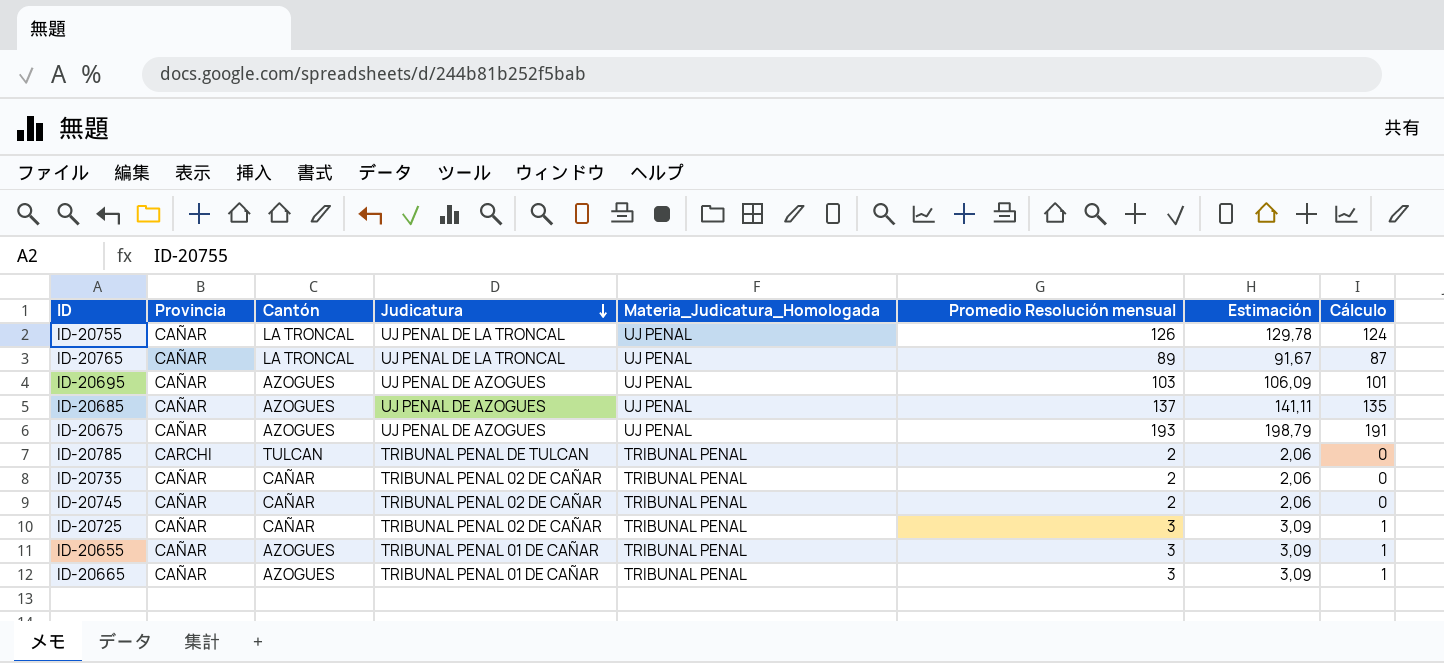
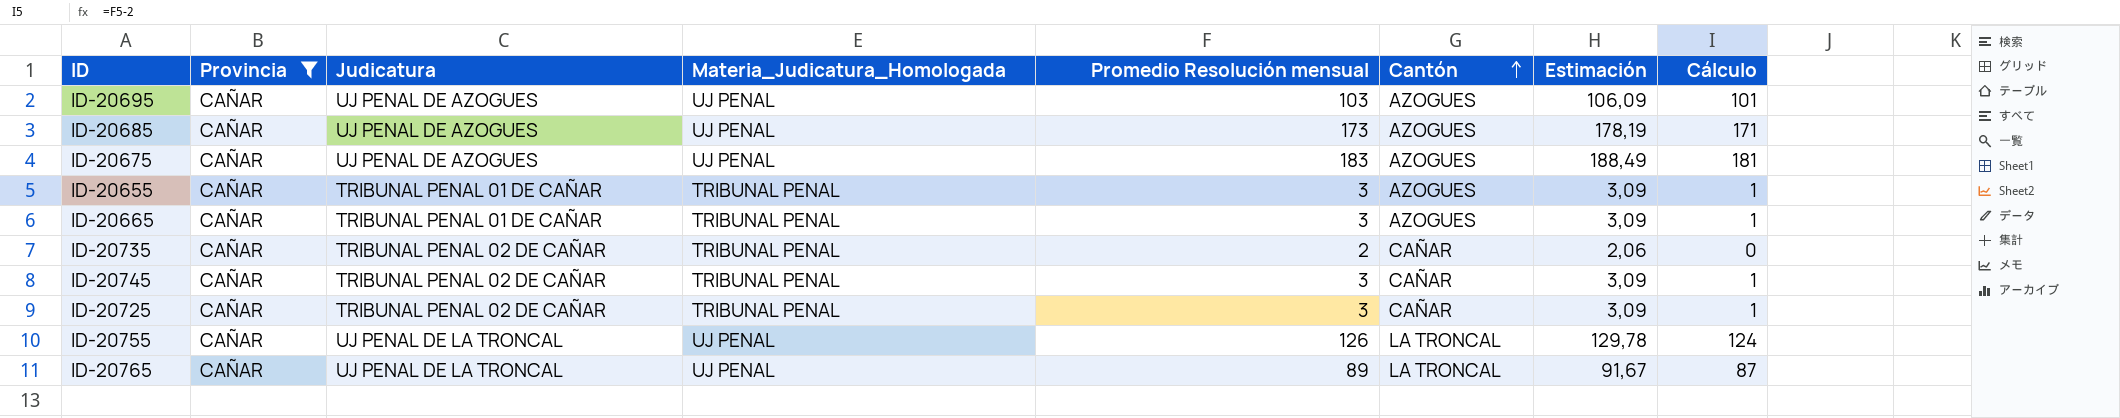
filter: none -> Provincia = CAÑAR
row order: Judicatura descending -> Cantón ascending
column Cantón | position: 3 -> 6
ID-20685 | Promedio Resolución mensual: 137 -> 173
ID-20685 | Estimación: 141,11 -> 178,19
ID-20685 | Cálculo: 135 -> 171
ID-20675 | Promedio Resolución mensual: 193 -> 183
ID-20675 | Estimación: 198,79 -> 188,49
ID-20675 | Cálculo: 191 -> 181
ID-20745 | Promedio Resolución mensual: 2 -> 3
ID-20745 | Estimación: 2,06 -> 3,09
ID-20745 | Cálculo: 0 -> 1

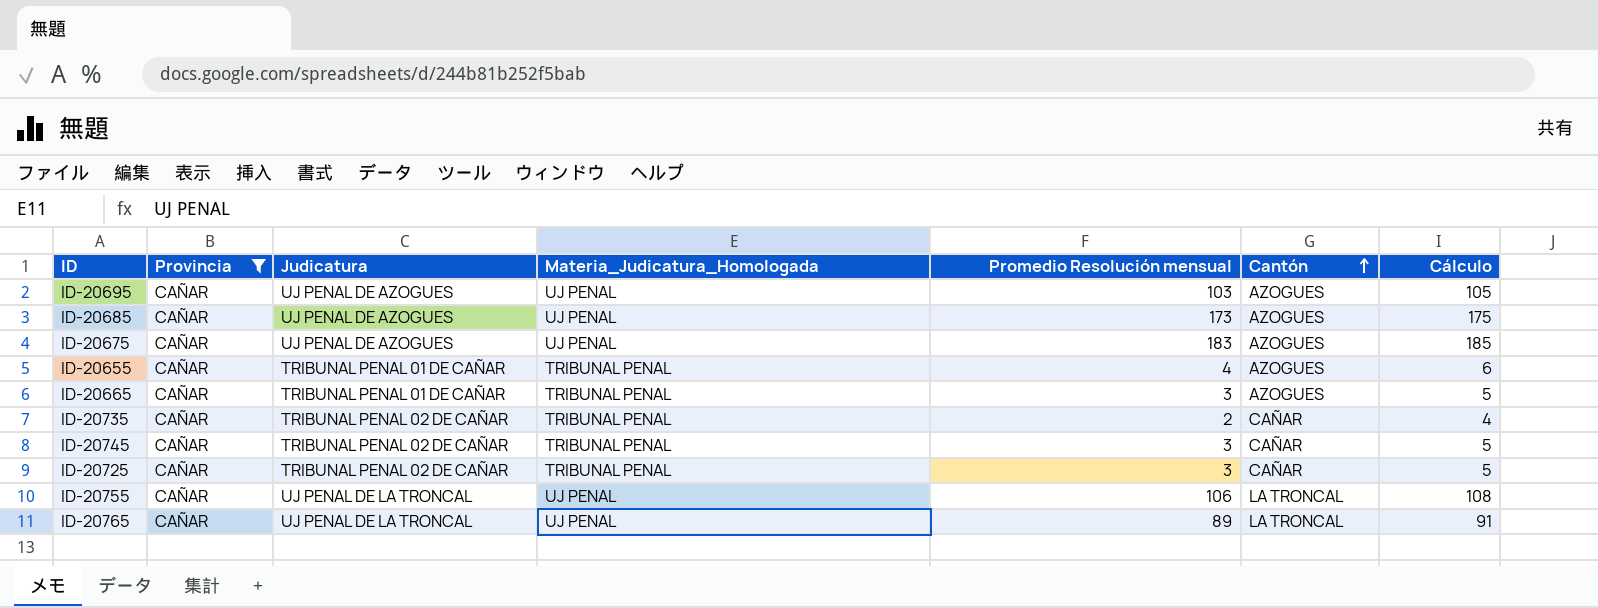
column Estimación | formula: [Promedio Resolución mensual] * 1,03 -> none
column Cálculo | formula: [Promedio Resolución mensual] - 2 -> [Promedio Resolución mensual] + 2
ID-20655 | Promedio Resolución mensual: 3 -> 4
ID-20755 | Promedio Resolución mensual: 126 -> 106

